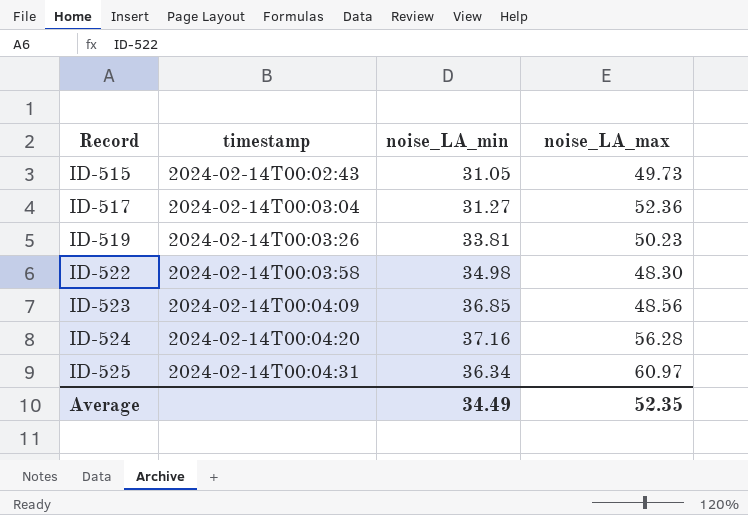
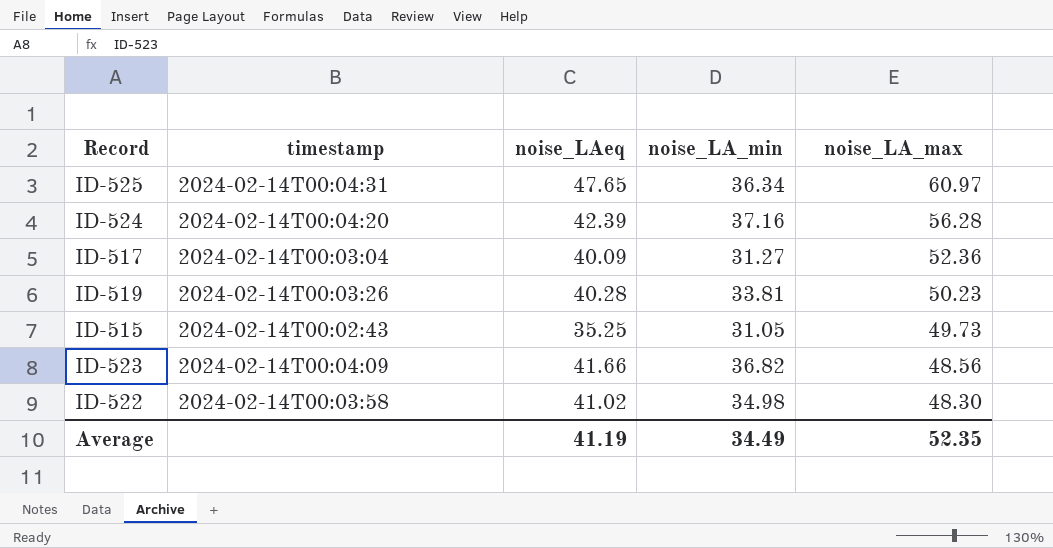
row order: Record ascending -> noise_LA_max descending
column noise_LAeq | position: none -> 3
ID-523 | noise_LA_min: 36.85 -> 36.82

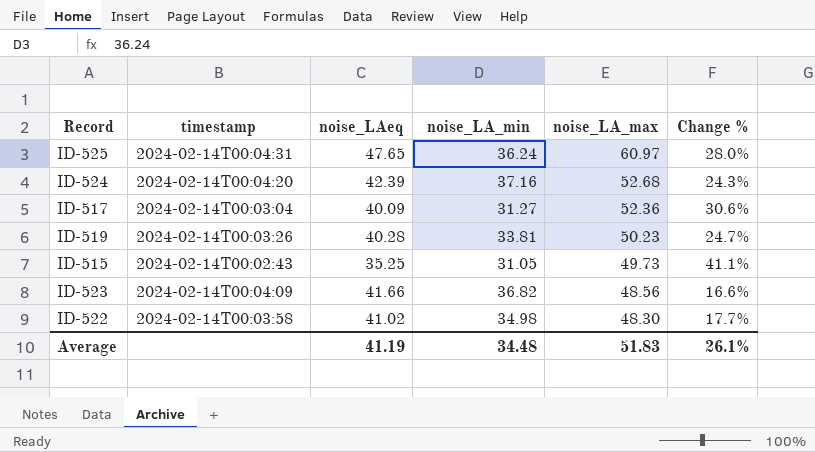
column Change % | formula: none -> ([noise_LA_max] - [noise_LAeq]) / [noise_LAeq]
ID-525 | noise_LA_min: 36.34 -> 36.24
ID-524 | noise_LA_max: 56.28 -> 52.68
Average | noise_LA_min: 34.49 -> 34.48
Average | noise_LA_max: 52.35 -> 51.83

